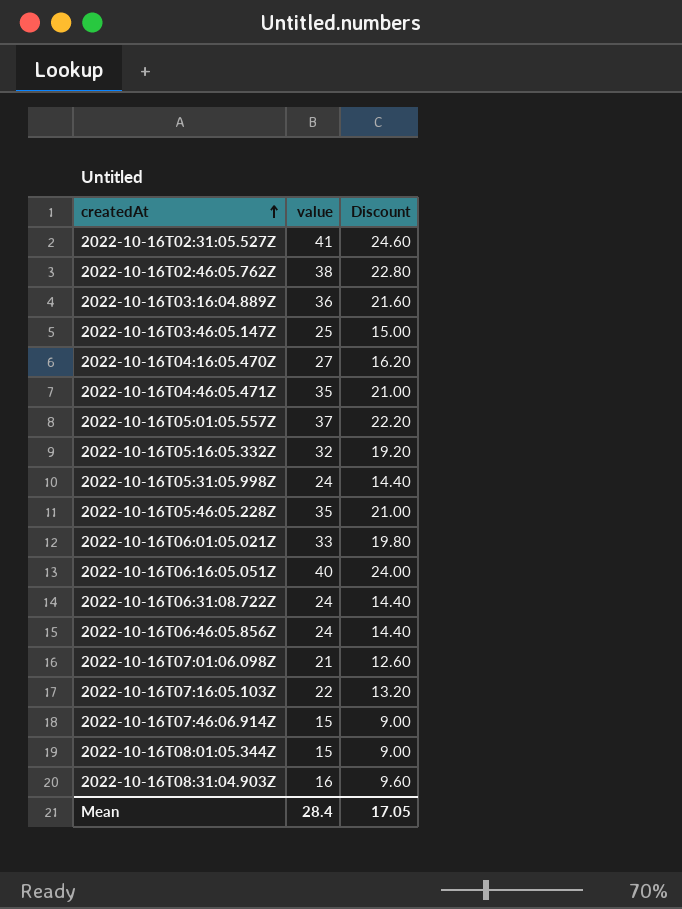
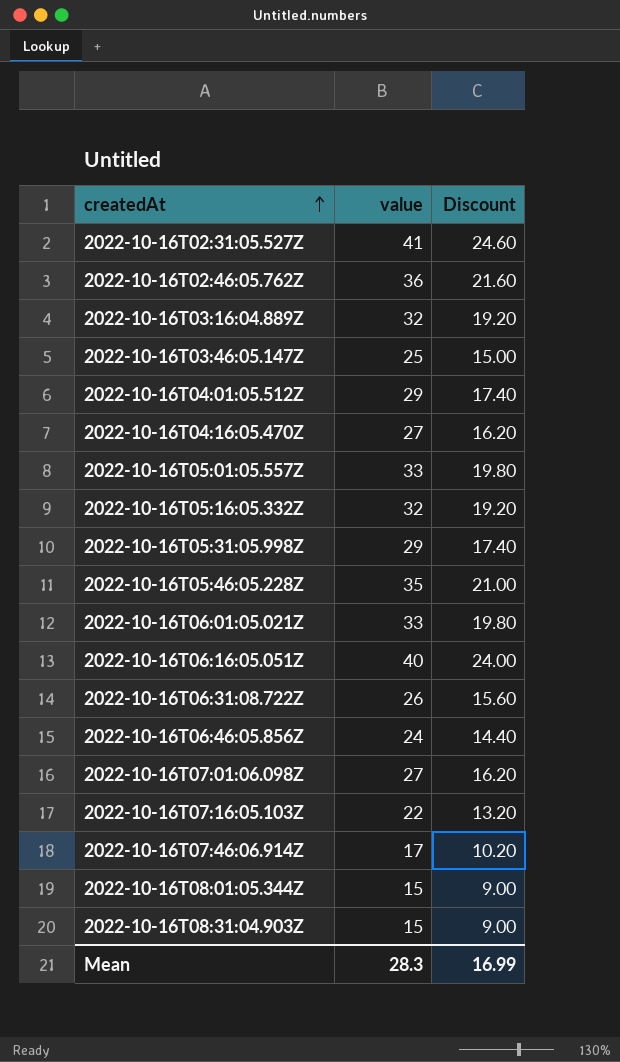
row 2022-10-16T04:46:05.471Z: 35 | 21.00 -> none
2022-10-16T02:46:05.762Z | value: 38 -> 36
2022-10-16T02:46:05.762Z | Discount: 22.80 -> 21.60
2022-10-16T03:16:04.889Z | value: 36 -> 32
2022-10-16T03:16:04.889Z | Discount: 21.60 -> 19.20
row 2022-10-16T04:01:05.512Z: none -> 29 | 17.40
2022-10-16T05:01:05.557Z | value: 37 -> 33
2022-10-16T05:01:05.557Z | Discount: 22.20 -> 19.80
2022-10-16T05:31:05.998Z | value: 24 -> 29
2022-10-16T05:31:05.998Z | Discount: 14.40 -> 17.40
2022-10-16T06:31:08.722Z | value: 24 -> 26
2022-10-16T06:31:08.722Z | Discount: 14.40 -> 15.60
2022-10-16T07:01:06.098Z | value: 21 -> 27
2022-10-16T07:01:06.098Z | Discount: 12.60 -> 16.20
2022-10-16T07:46:06.914Z | value: 15 -> 17
2022-10-16T07:46:06.914Z | Discount: 9.00 -> 10.20
2022-10-16T08:31:04.903Z | value: 16 -> 15
2022-10-16T08:31:04.903Z | Discount: 9.60 -> 9.00
Mean | value: 28.4 -> 28.3
Mean | Discount: 17.05 -> 16.99

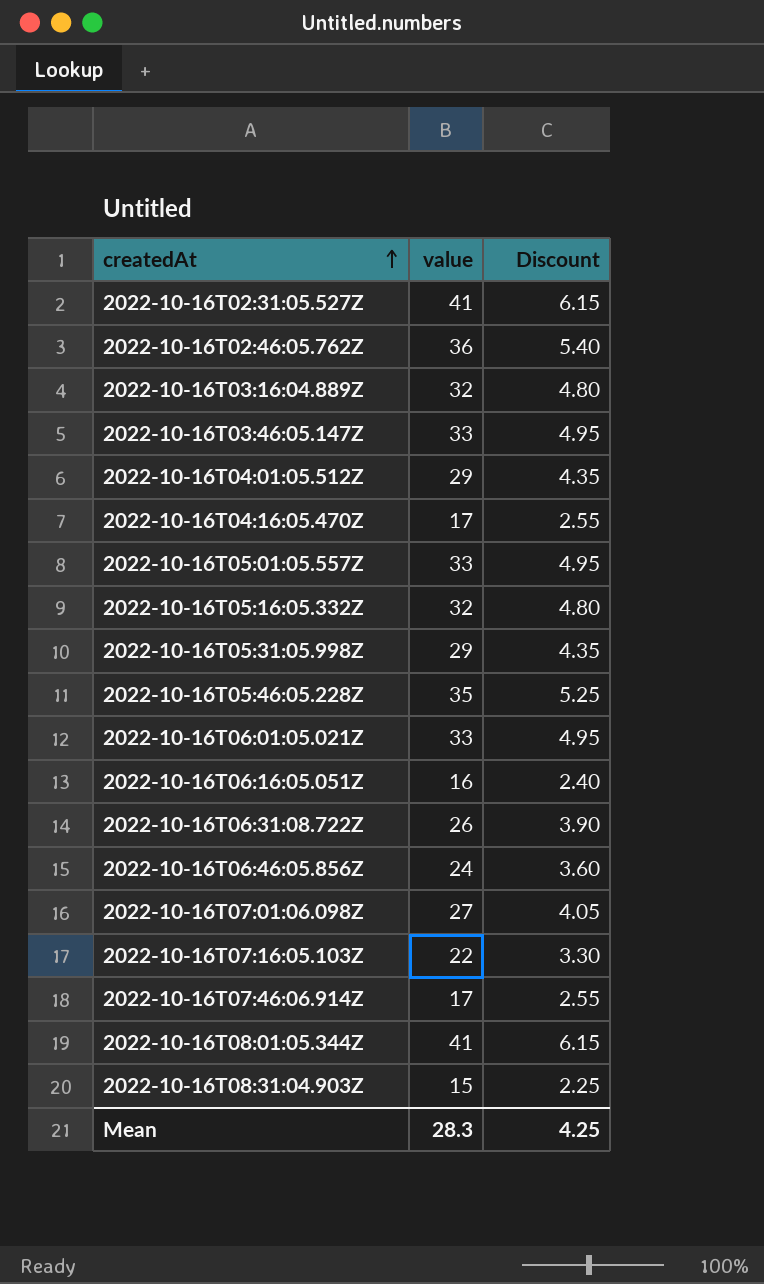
column Discount | formula: [value] * 0.6 -> [value] * 0.15
2022-10-16T03:46:05.147Z | value: 25 -> 33
2022-10-16T04:16:05.470Z | value: 27 -> 17
2022-10-16T06:16:05.051Z | value: 40 -> 16
2022-10-16T08:01:05.344Z | value: 15 -> 41
Mean | Discount: 16.99 -> 4.25

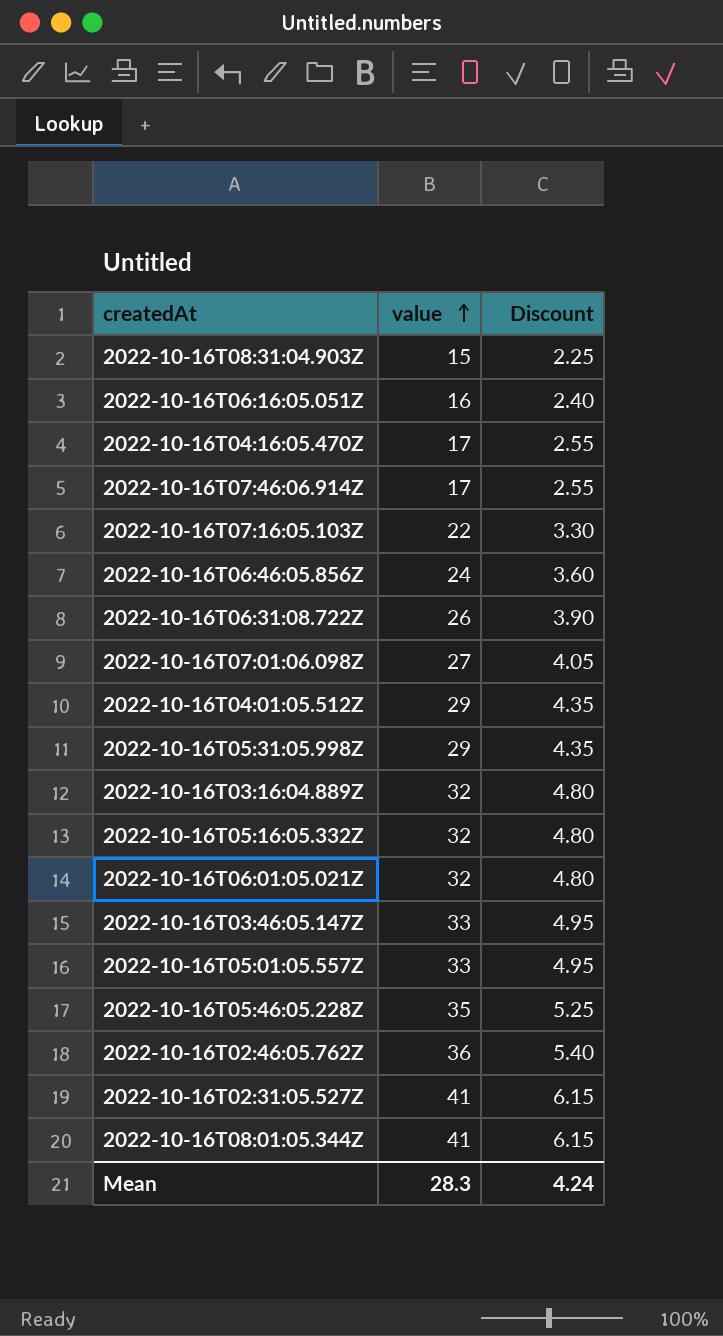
row order: createdAt ascending -> value ascending
2022-10-16T06:01:05.021Z | value: 33 -> 32
2022-10-16T06:01:05.021Z | Discount: 4.95 -> 4.80
Mean | Discount: 4.25 -> 4.24

